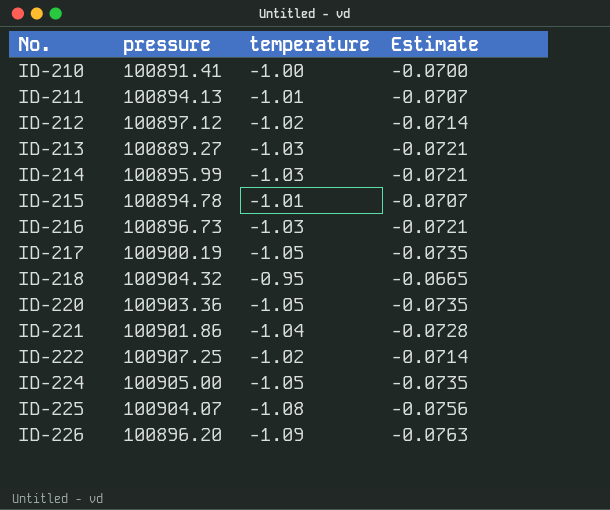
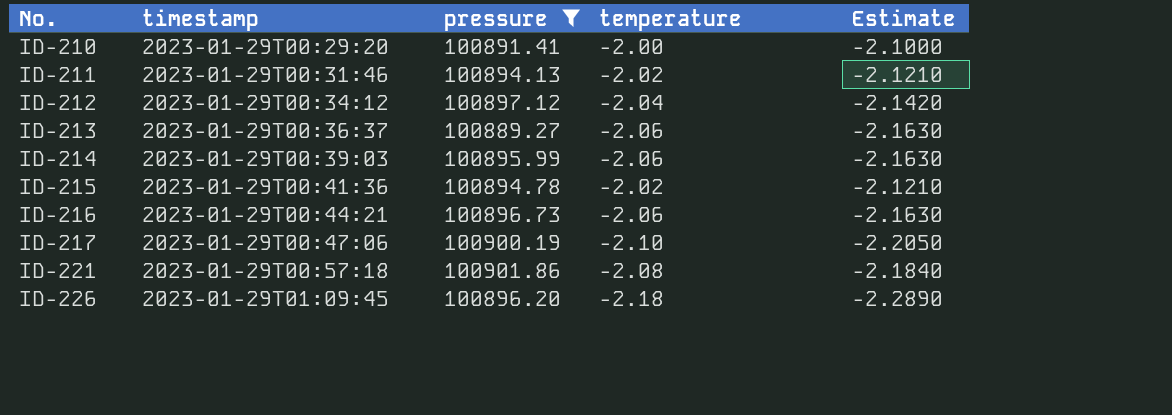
filter: none -> pressure <= 100901.86
column timestamp | position: none -> 2
column Estimate | formula: [temperature] * 0.07 -> [temperature] * 1.05
ID-210 | temperature: -1.00 -> -2.00
ID-211 | temperature: -1.01 -> -2.02
ID-212 | temperature: -1.02 -> -2.04
ID-213 | temperature: -1.03 -> -2.06
ID-214 | temperature: -1.03 -> -2.06
ID-215 | temperature: -1.01 -> -2.02
ID-216 | temperature: -1.03 -> -2.06
ID-217 | temperature: -1.05 -> -2.10
ID-221 | temperature: -1.04 -> -2.08
ID-226 | temperature: -1.09 -> -2.18

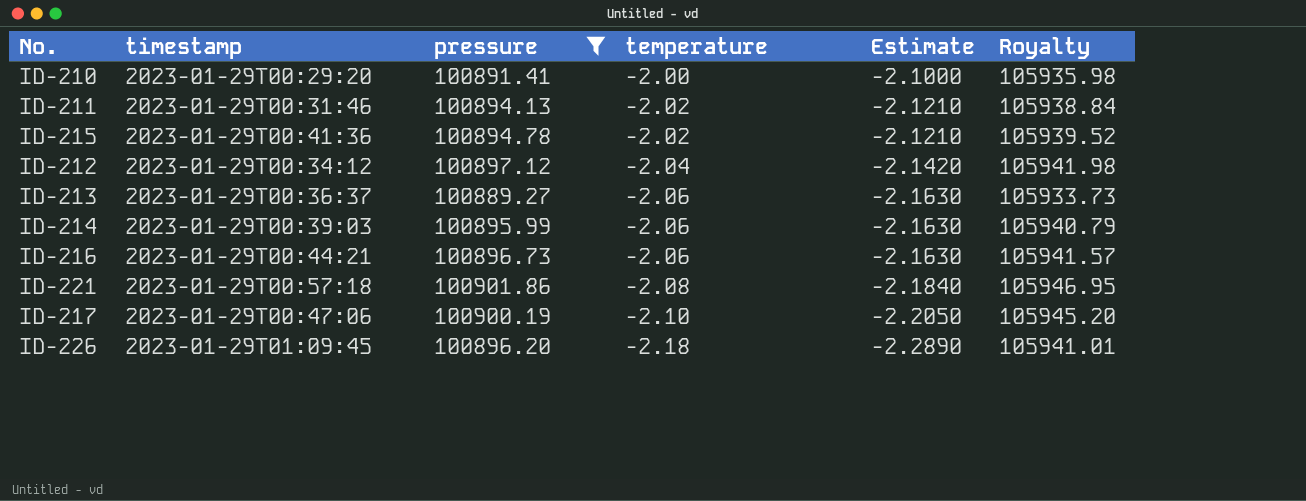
row order: No. ascending -> temperature descending
column Royalty | formula: none -> [pressure] * 1.05

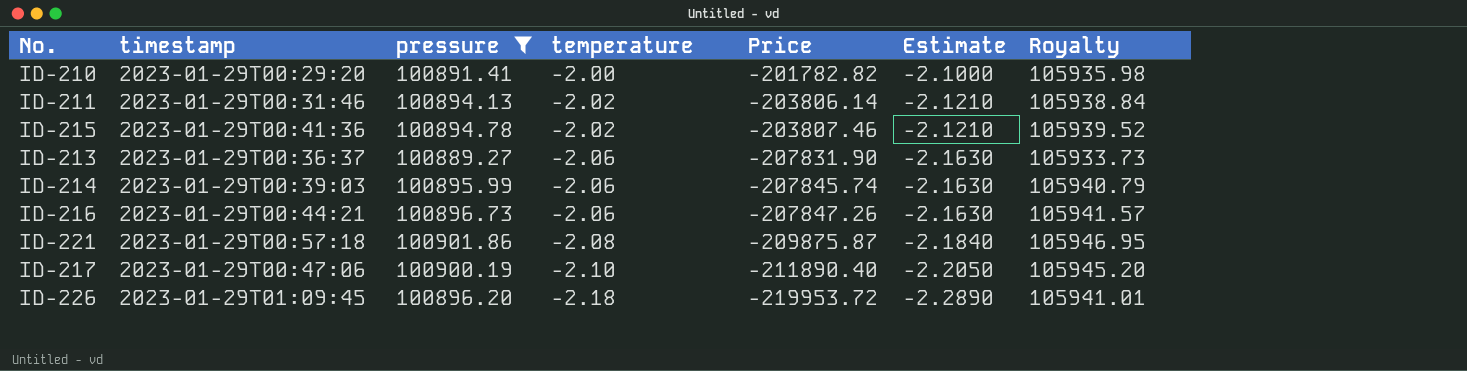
column Price | formula: none -> [pressure] * [temperature]
row ID-212: 2023-01-29T00:34:12 | 100897.12 | -2.04 | -2.1420 | 105941.98 -> none

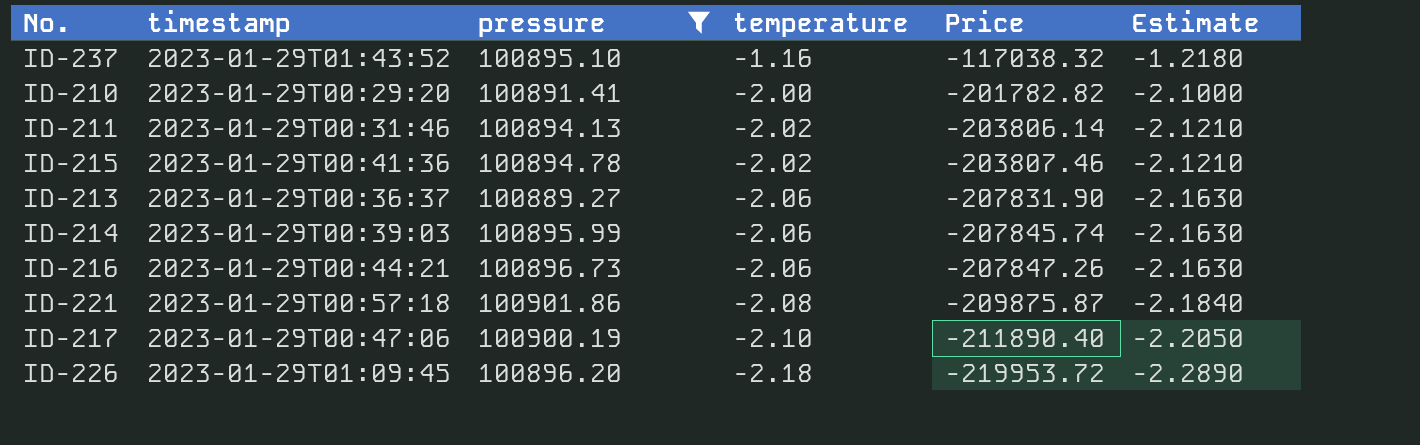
column Royalty | formula: [pressure] * 1.05 -> none
row ID-237: none -> 2023-01-29T01:43:52 | 100895.10 | -1.16 | -117038.32 | -1.2180

